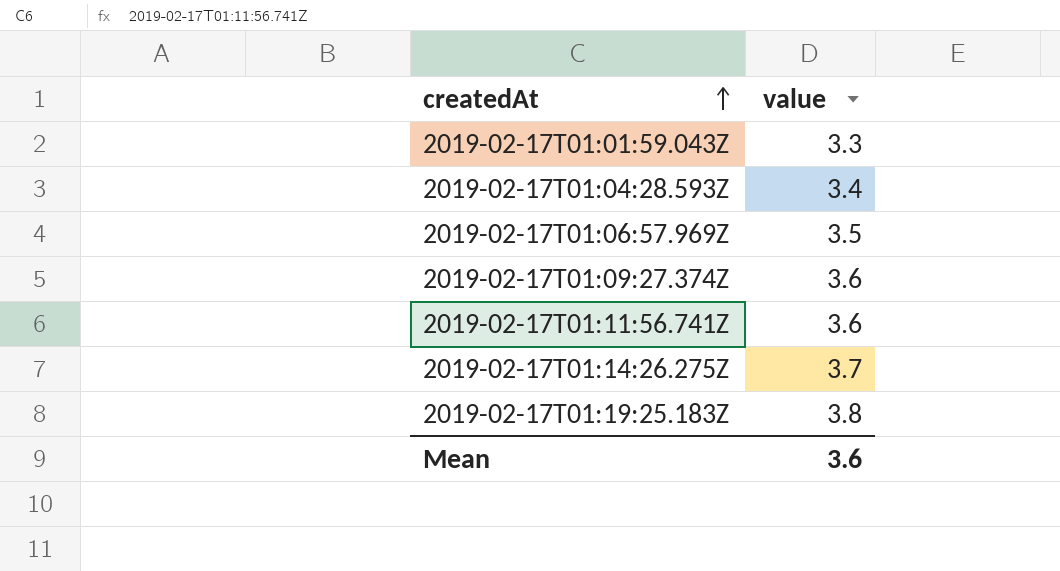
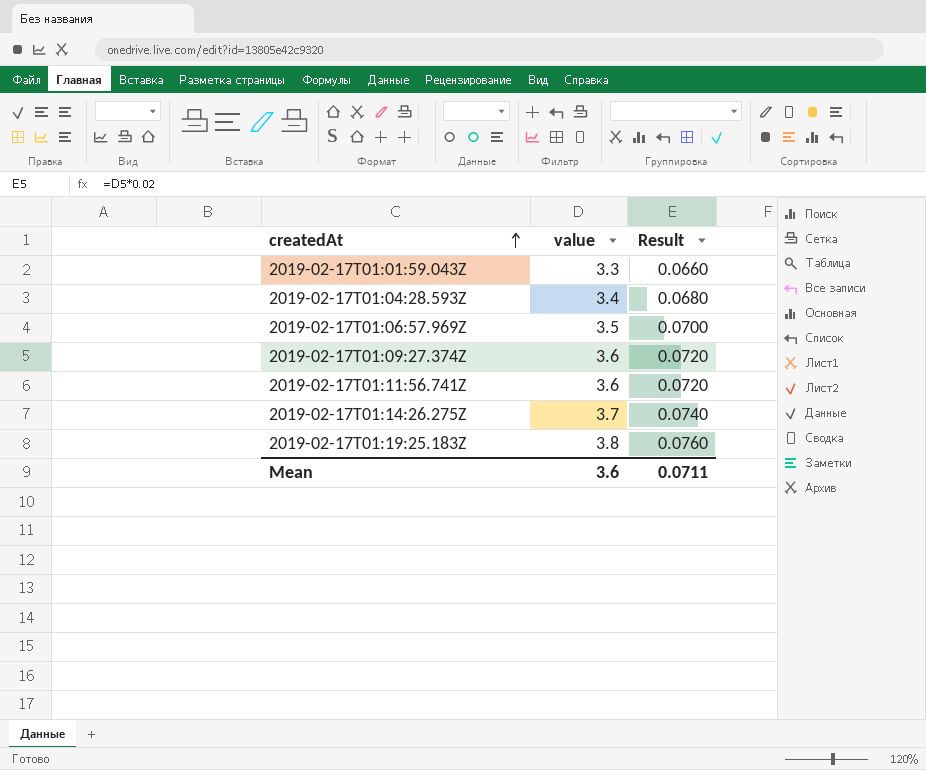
column Result | formula: none -> [value] * 0.02

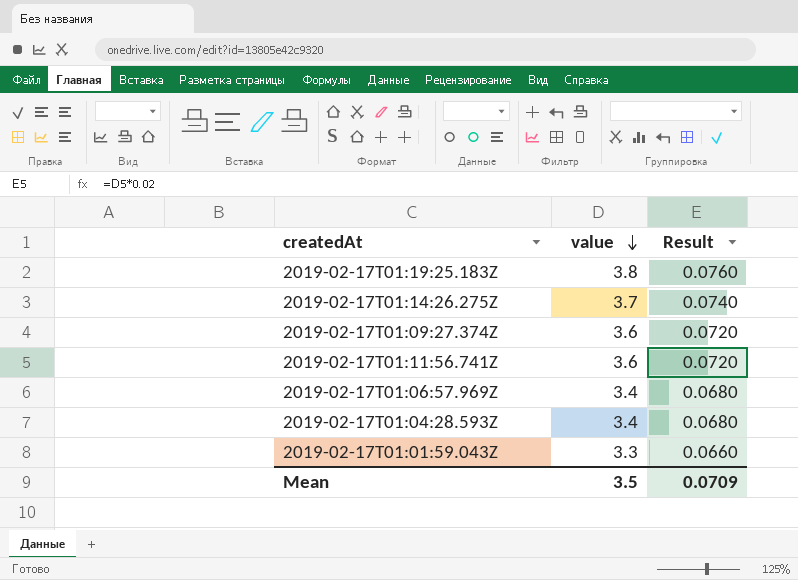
row order: createdAt ascending -> value descending
2019-02-17T01:06:57.969Z | value: 3.5 -> 3.4
2019-02-17T01:06:57.969Z | Result: 0.0700 -> 0.0680
Mean | value: 3.6 -> 3.5
Mean | Result: 0.0711 -> 0.0709

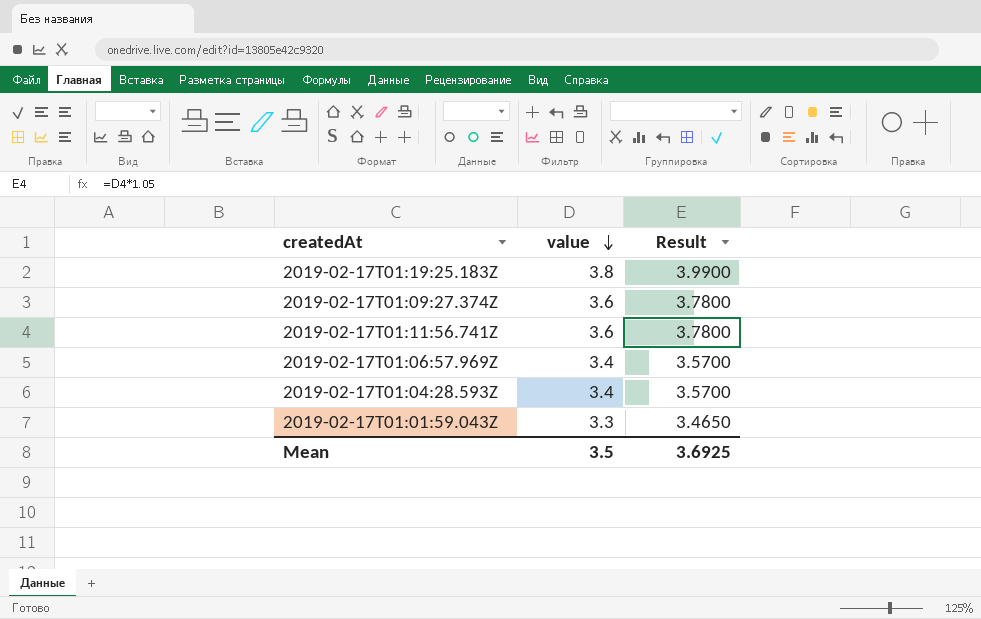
column Result | formula: [value] * 0.02 -> [value] * 1.05
row 2019-02-17T01:14:26.275Z: 3.7 | 0.0740 -> none
Mean | Result: 0.0709 -> 3.6925

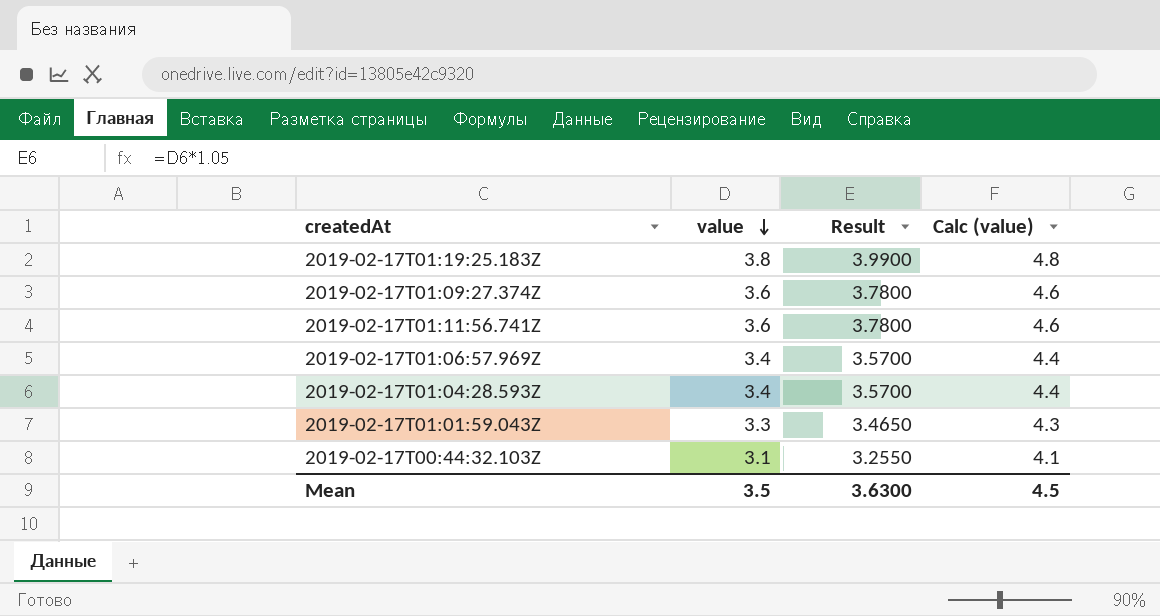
column Calc (value) | formula: none -> [value] + 1
row 2019-02-17T00:44:32.103Z: none -> 3.1 | 3.2550 | 4.1
Mean | Result: 3.6925 -> 3.6300

